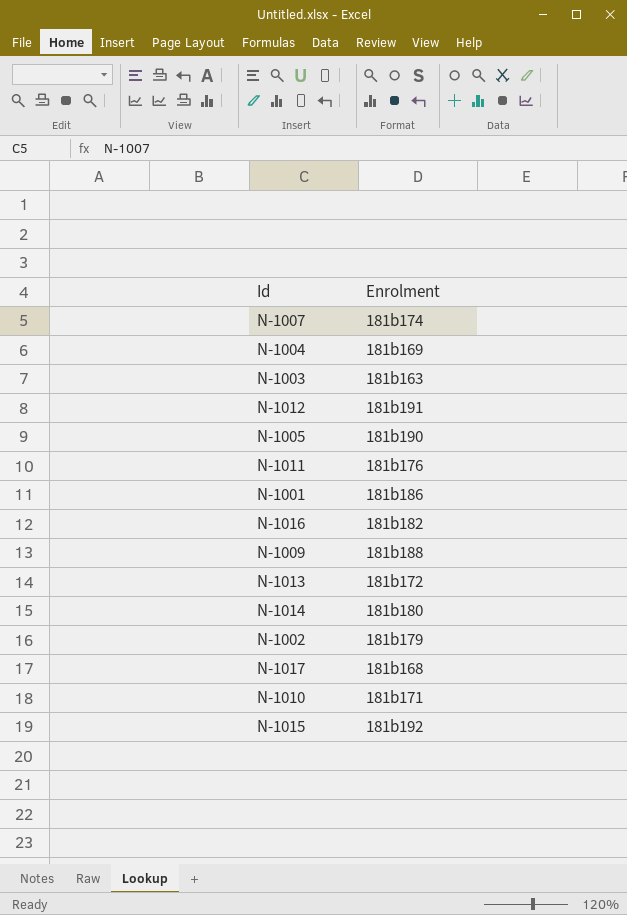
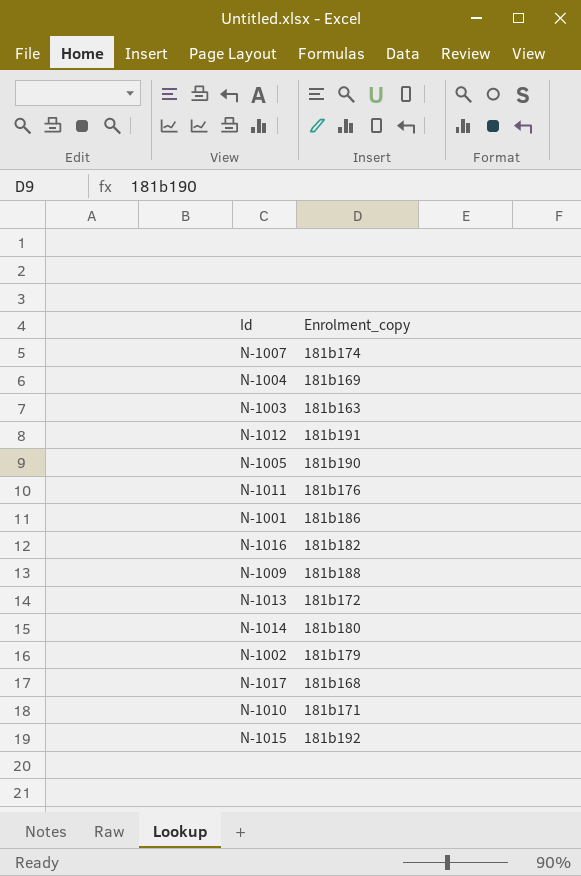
column name: Enrolment -> Enrolment_copy

